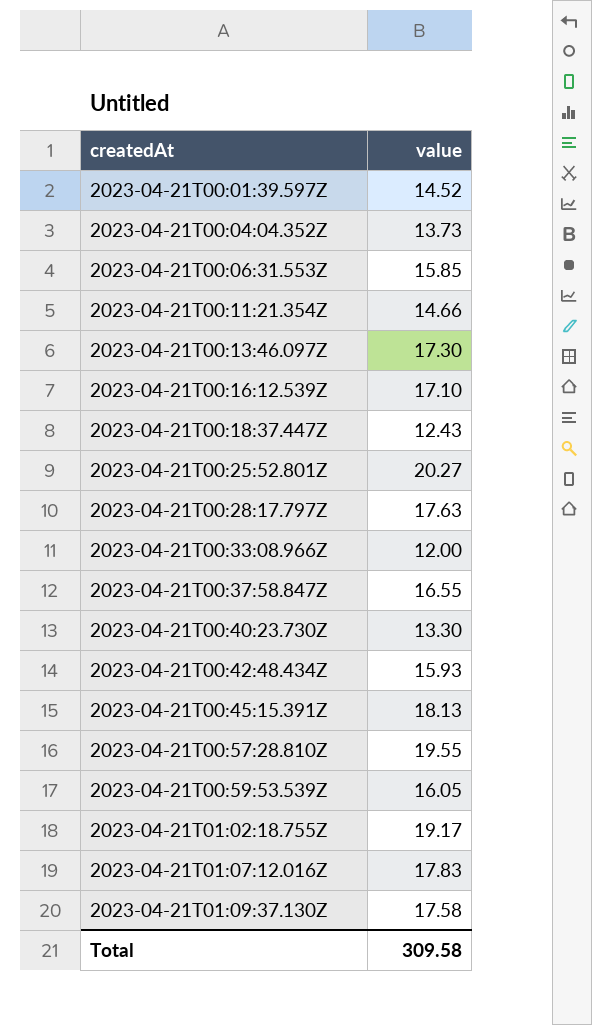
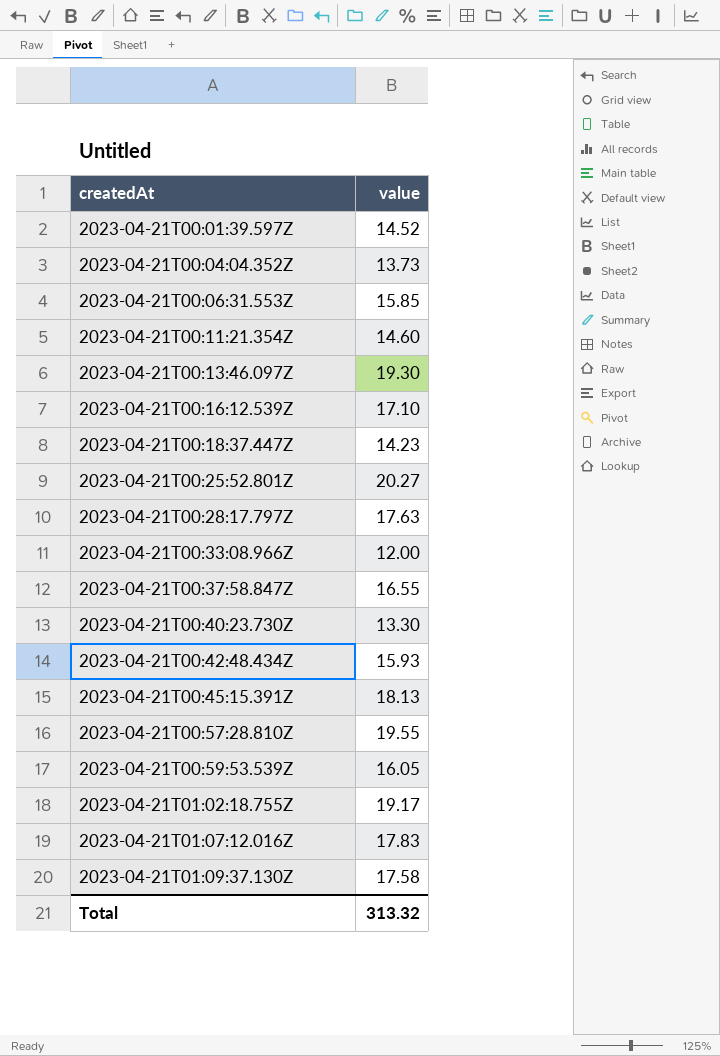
2023-04-21T00:11:21.354Z | value: 14.66 -> 14.60
2023-04-21T00:13:46.097Z | value: 17.30 -> 19.30
2023-04-21T00:18:37.447Z | value: 12.43 -> 14.23
Total | value: 309.58 -> 313.32

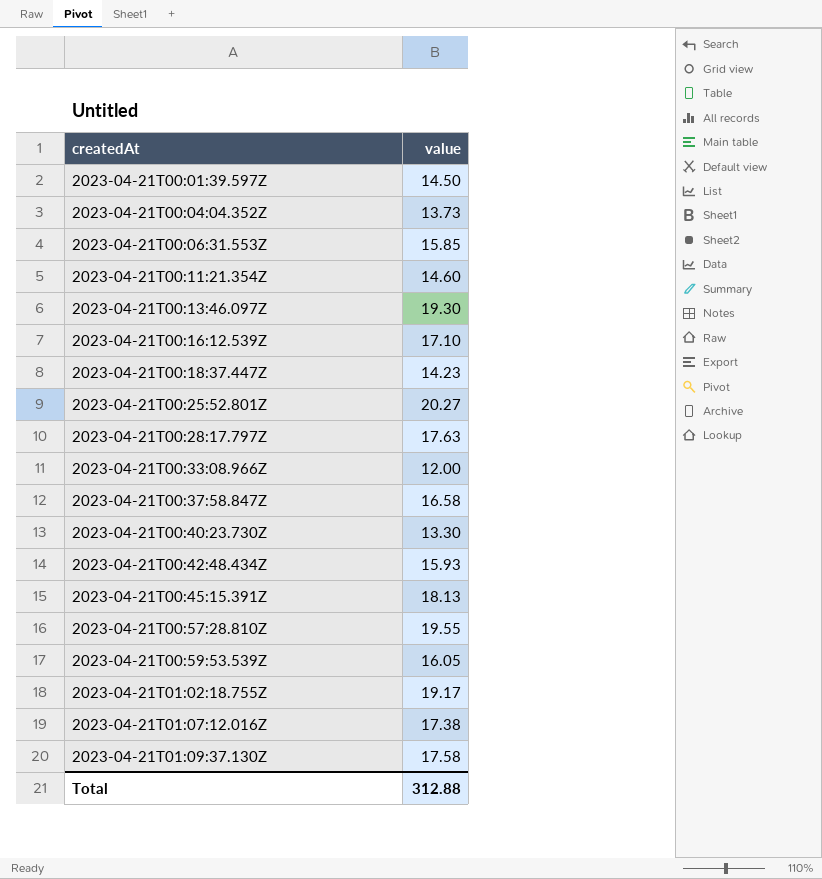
2023-04-21T00:01:39.597Z | value: 14.52 -> 14.50
2023-04-21T00:37:58.847Z | value: 16.55 -> 16.58
2023-04-21T01:07:12.016Z | value: 17.83 -> 17.38
Total | value: 313.32 -> 312.88

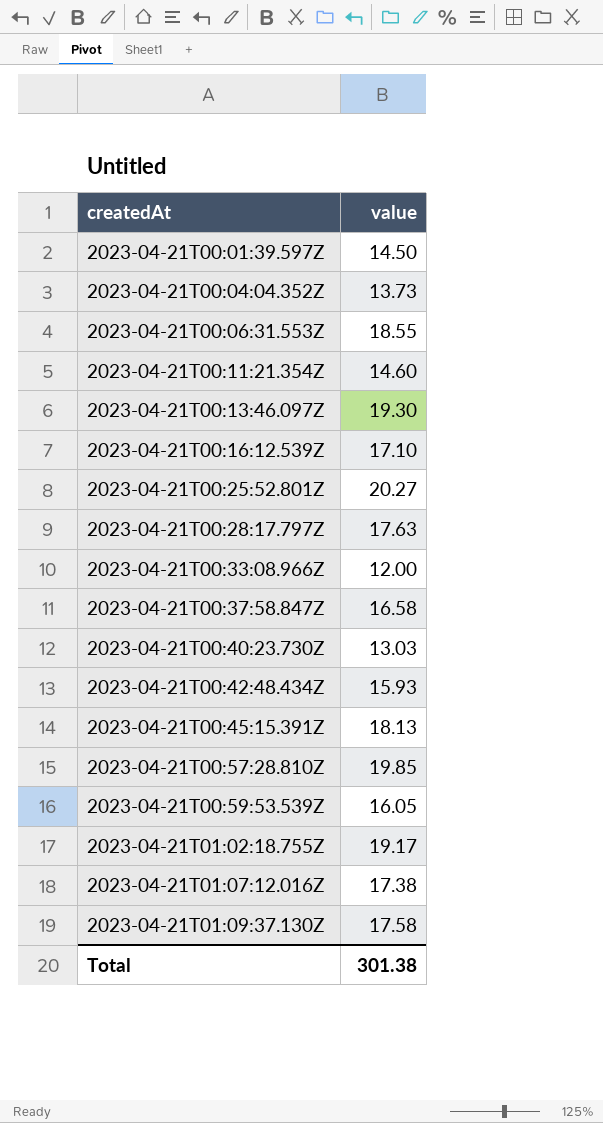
row 2023-04-21T00:18:37.447Z: 14.23 -> none
2023-04-21T00:06:31.553Z | value: 15.85 -> 18.55
2023-04-21T00:40:23.730Z | value: 13.30 -> 13.03
2023-04-21T00:57:28.810Z | value: 19.55 -> 19.85
Total | value: 312.88 -> 301.38

